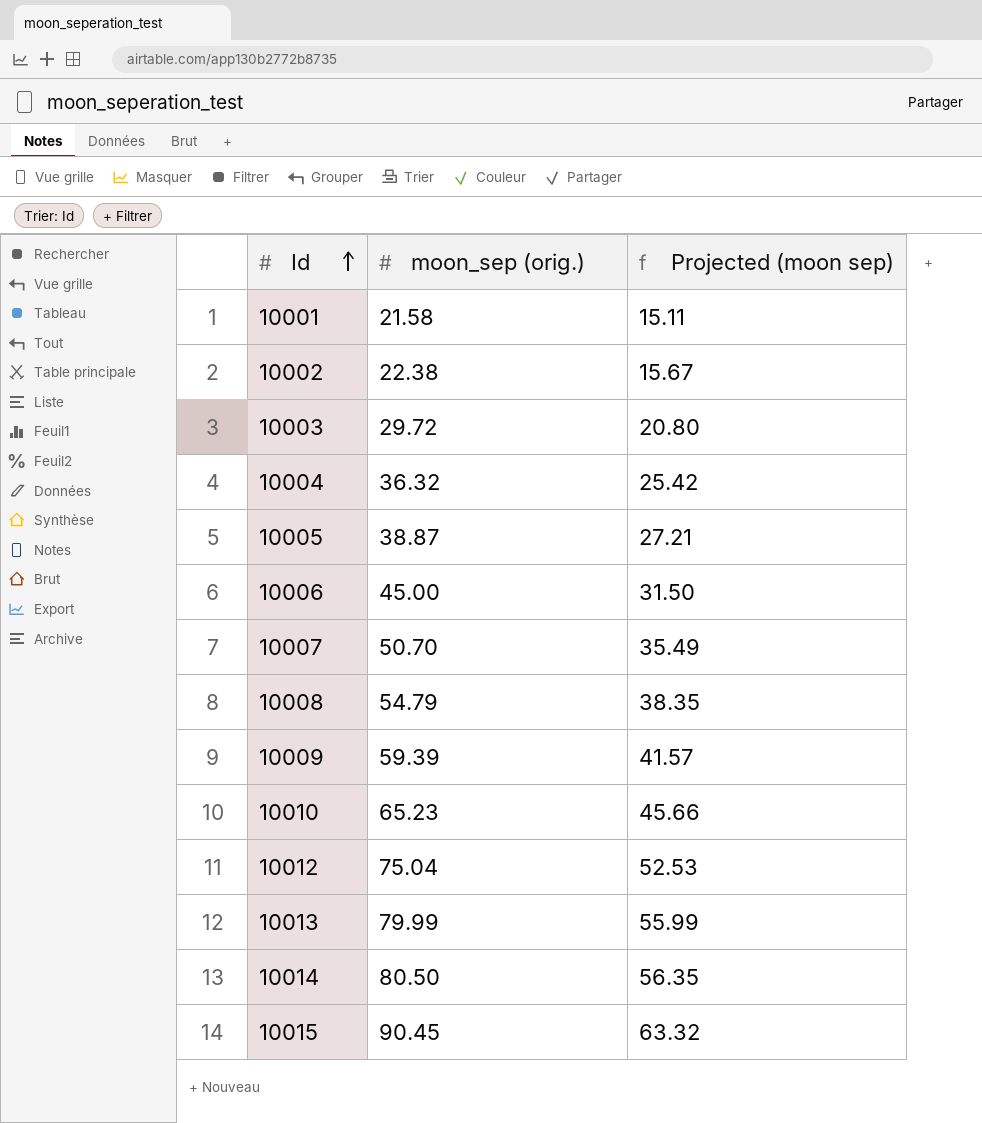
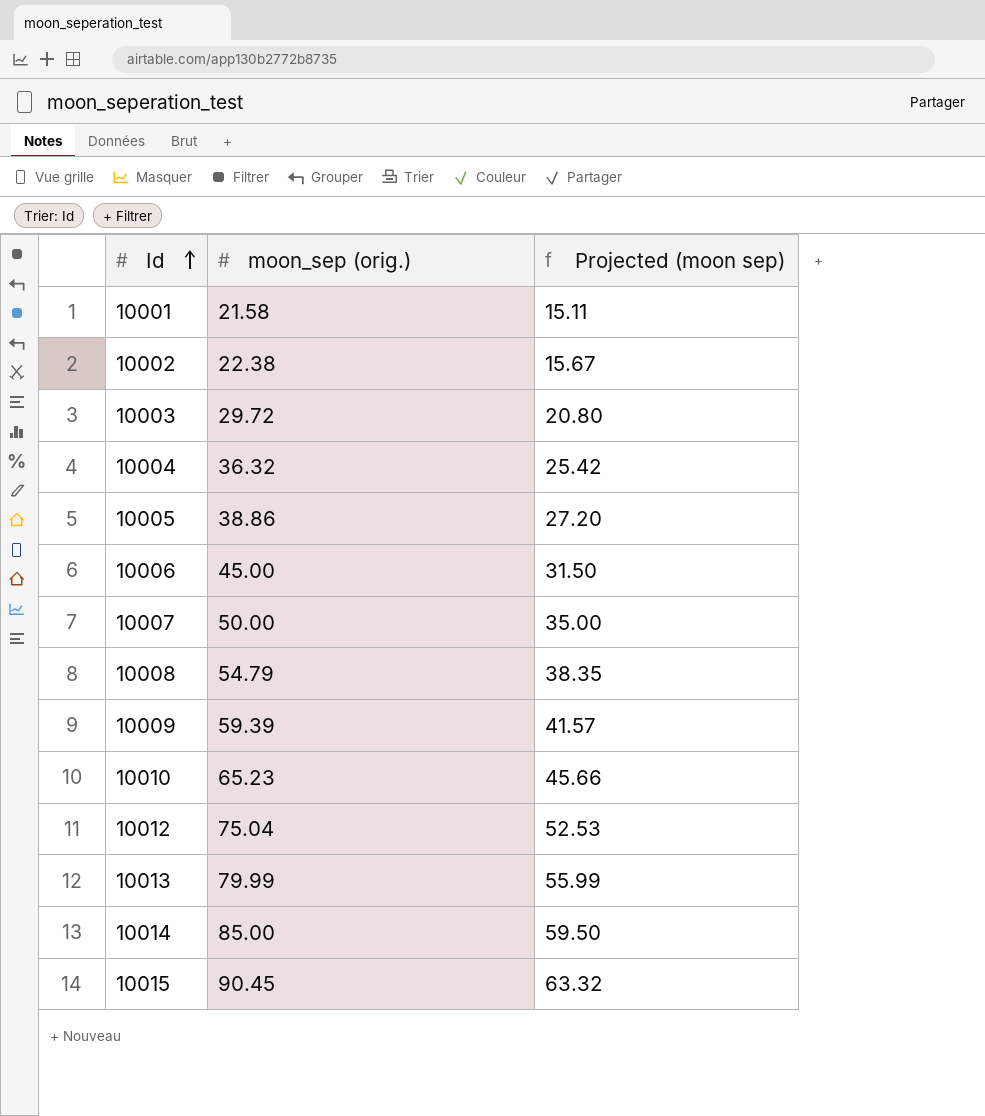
10005 | moon_sep (orig.): 38.87 -> 38.86
10005 | Projected (moon sep): 27.21 -> 27.20
10007 | moon_sep (orig.): 50.70 -> 50.00
10007 | Projected (moon sep): 35.49 -> 35.00
10014 | moon_sep (orig.): 80.50 -> 85.00
10014 | Projected (moon sep): 56.35 -> 59.50

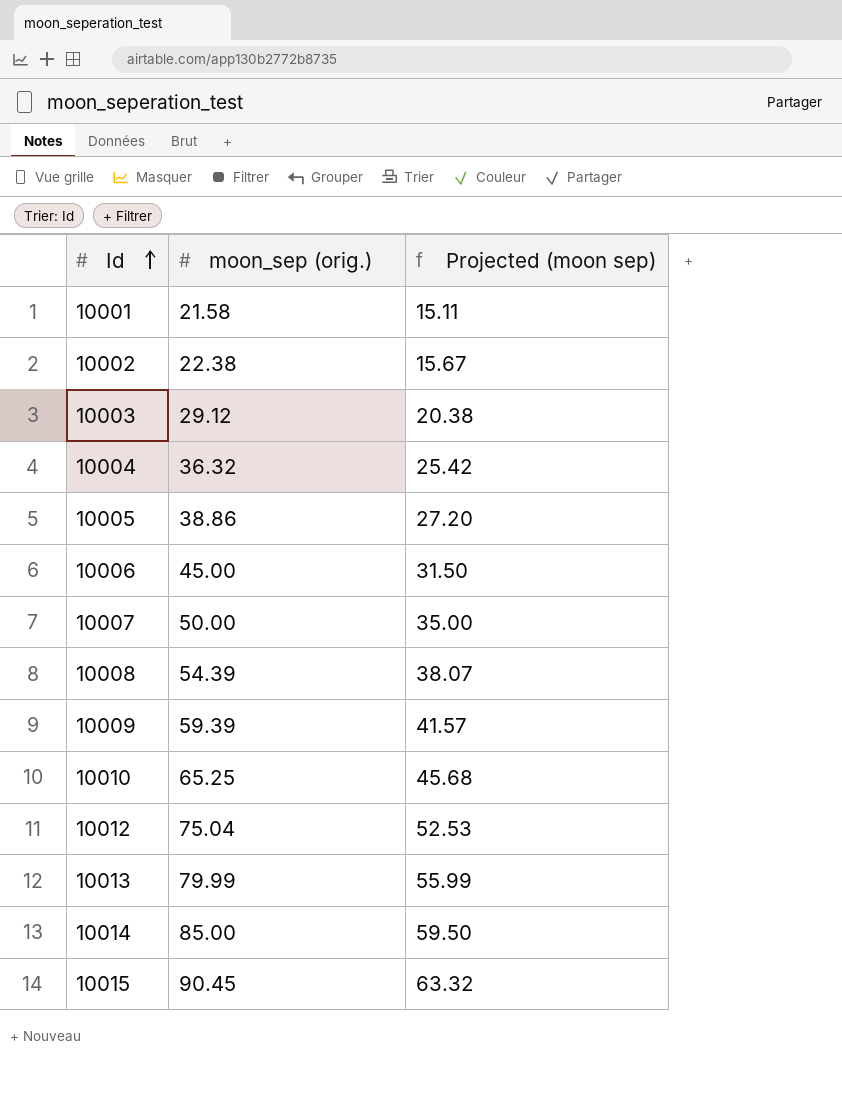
10003 | moon_sep (orig.): 29.72 -> 29.12
10003 | Projected (moon sep): 20.80 -> 20.38
10008 | moon_sep (orig.): 54.79 -> 54.39
10008 | Projected (moon sep): 38.35 -> 38.07
10010 | moon_sep (orig.): 65.23 -> 65.25
10010 | Projected (moon sep): 45.66 -> 45.68

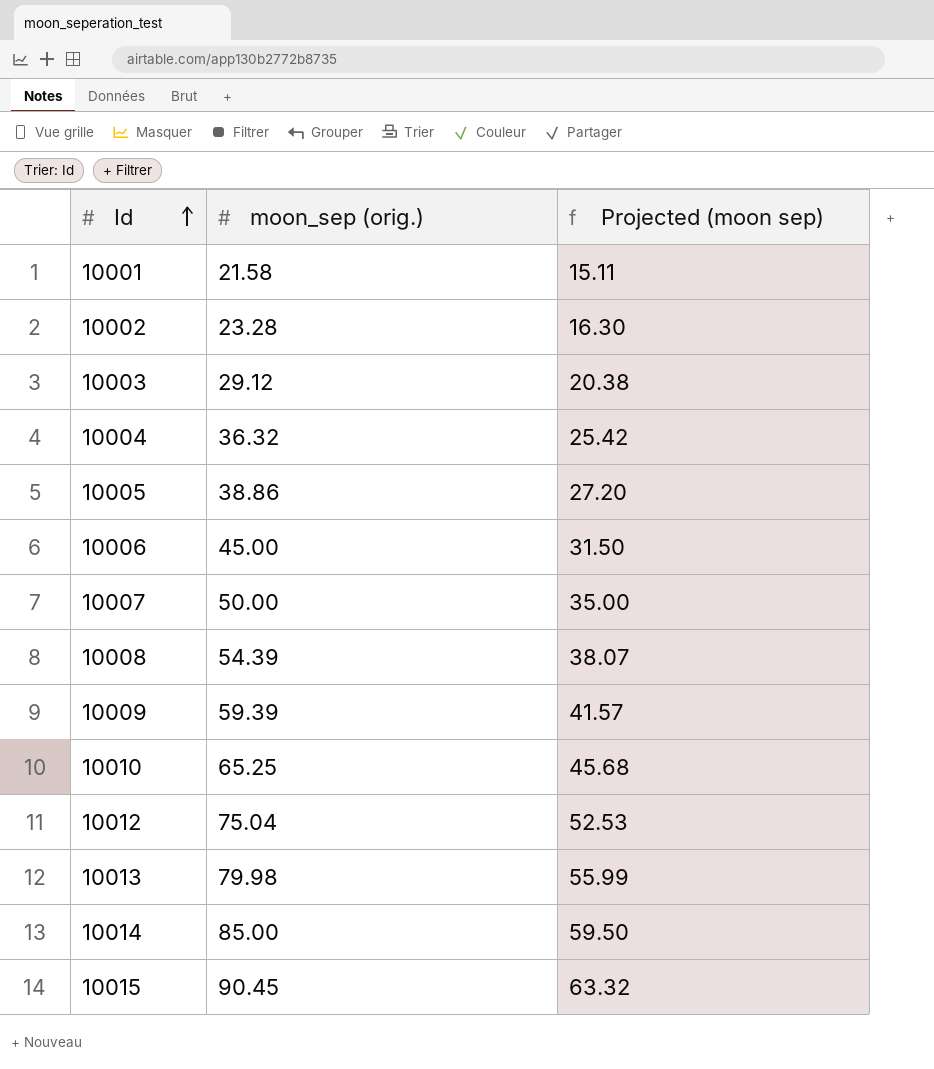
10002 | moon_sep (orig.): 22.38 -> 23.28
10002 | Projected (moon sep): 15.67 -> 16.30
10013 | moon_sep (orig.): 79.99 -> 79.98

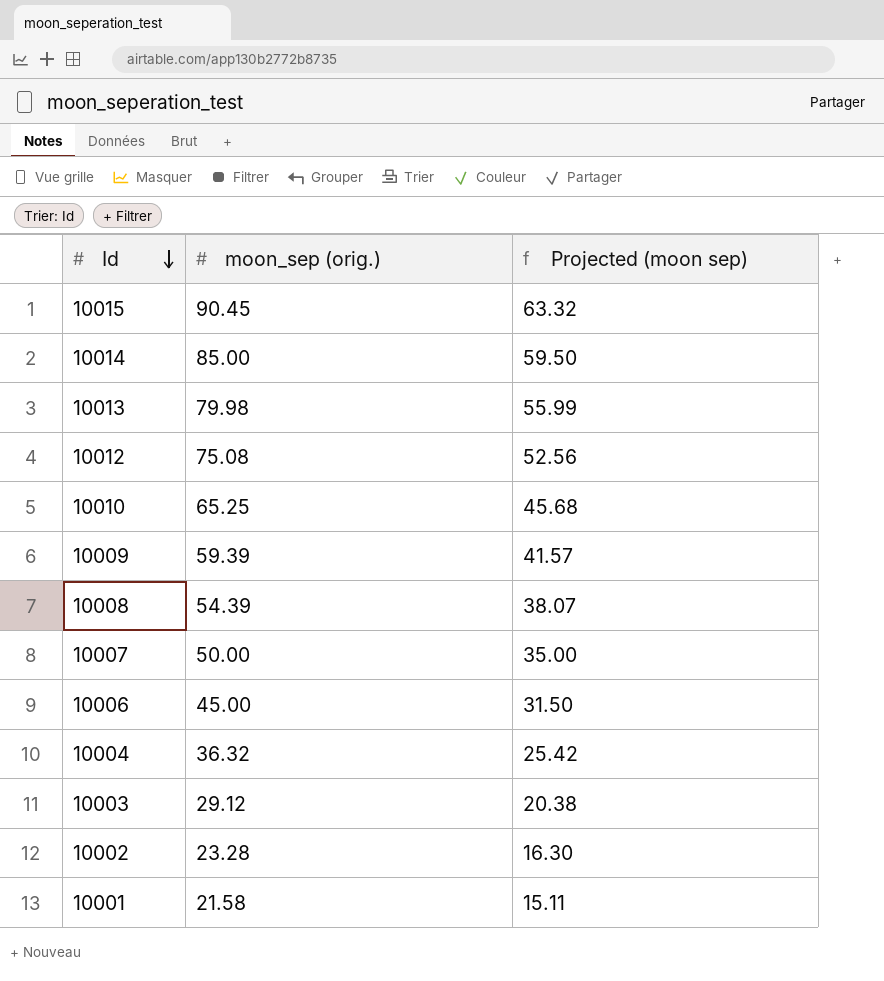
row order: Id ascending -> Id descending
row 10005: 38.86 | 27.20 -> none
10012 | moon_sep (orig.): 75.04 -> 75.08
10012 | Projected (moon sep): 52.53 -> 52.56

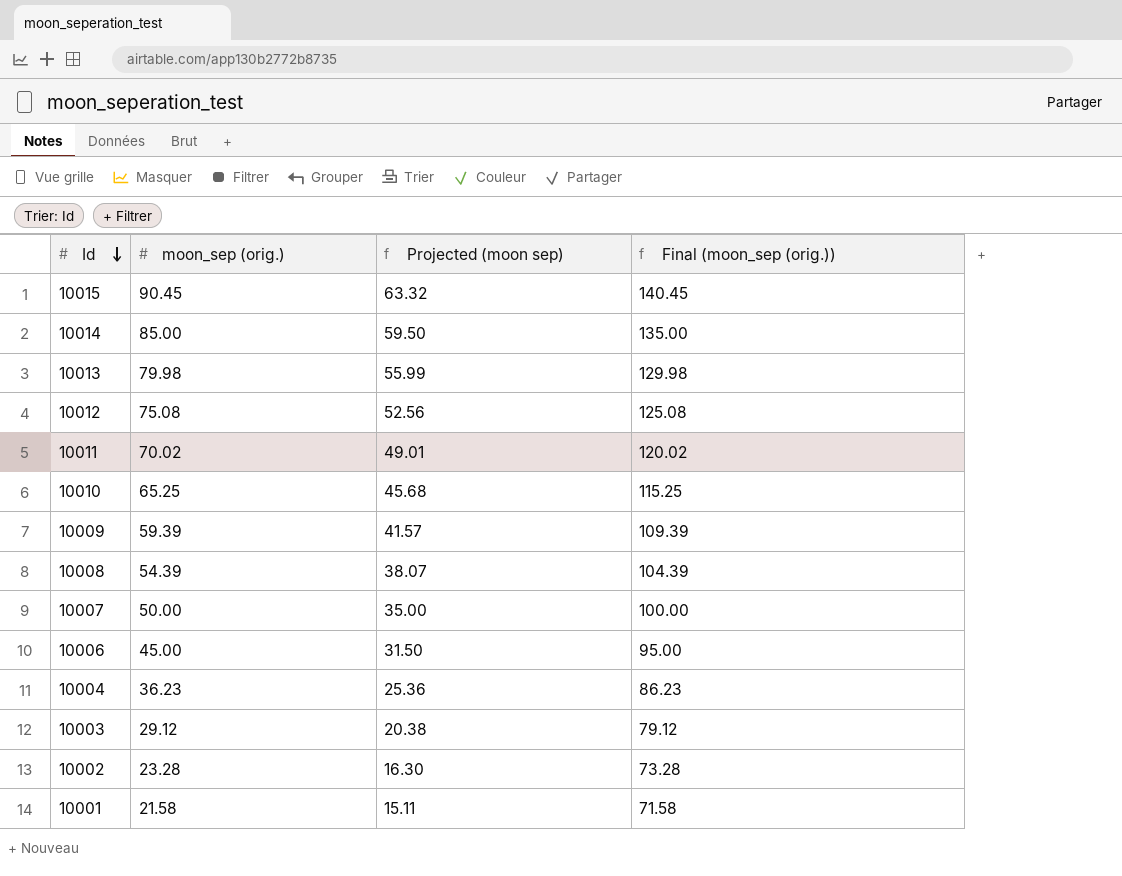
column Final (moon_sep (orig.)) | formula: none -> [moon_sep (orig.)] + 50
row 10011: none -> 70.02 | 49.01 | 120.02
10004 | moon_sep (orig.): 36.32 -> 36.23
10004 | Projected (moon sep): 25.42 -> 25.36

